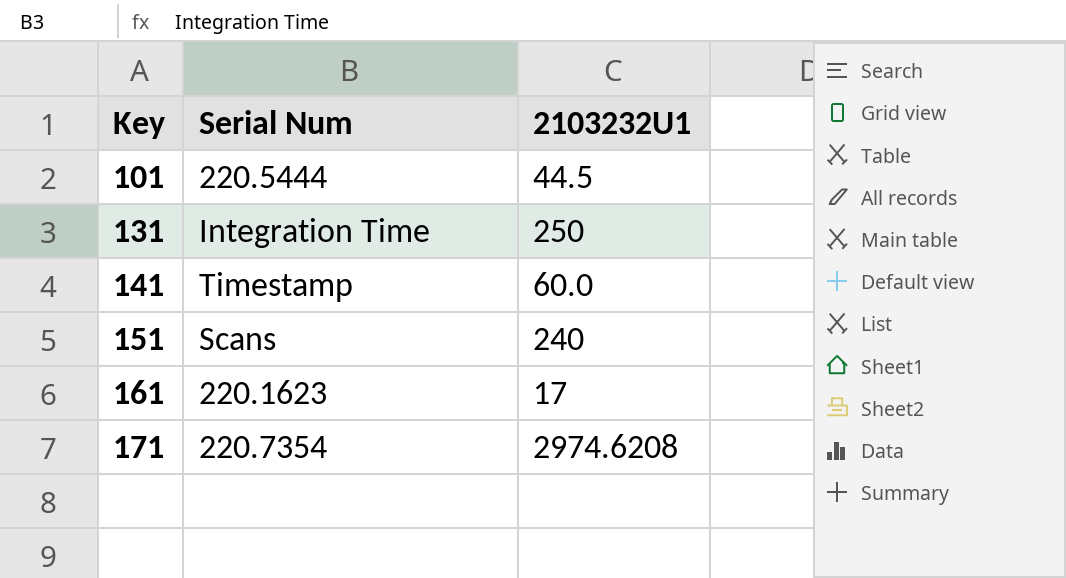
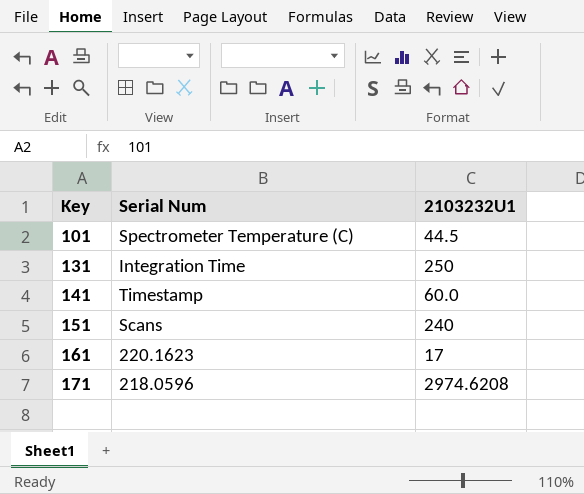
101 | Serial Num: 220.5444 -> Spectrometer Temperature (C)
171 | Serial Num: 220.7354 -> 218.0596

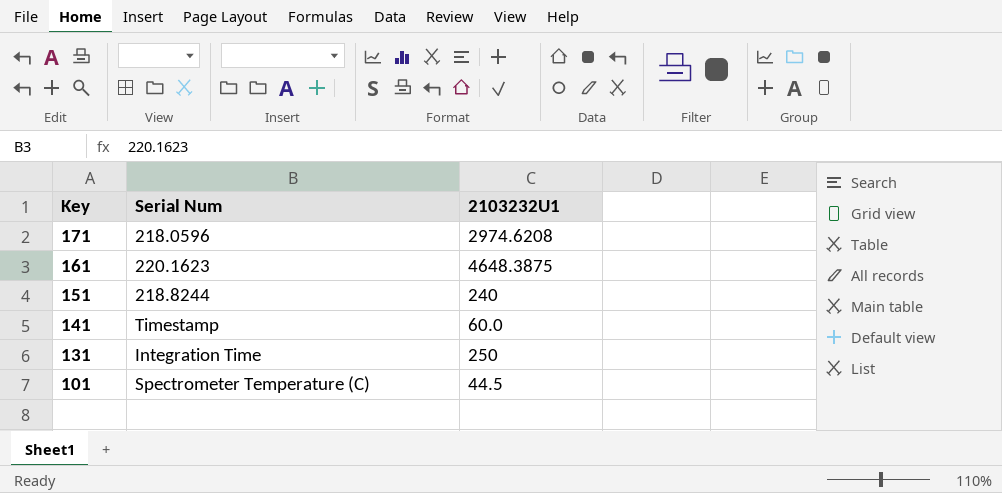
row order: Key ascending -> Key descending
161 | 2103232U1: 17 -> 4648.3875
151 | Serial Num: Scans -> 218.8244

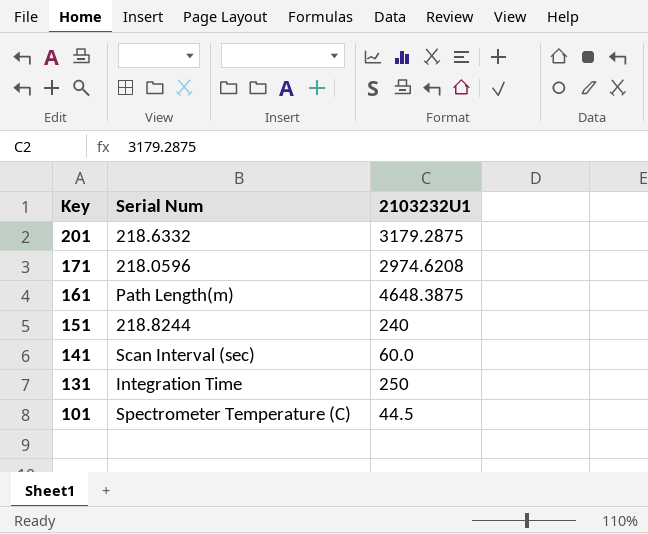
row 201: none -> 218.6332 | 3179.2875
161 | Serial Num: 220.1623 -> Path Length(m)
141 | Serial Num: Timestamp -> Scan Interval (sec)

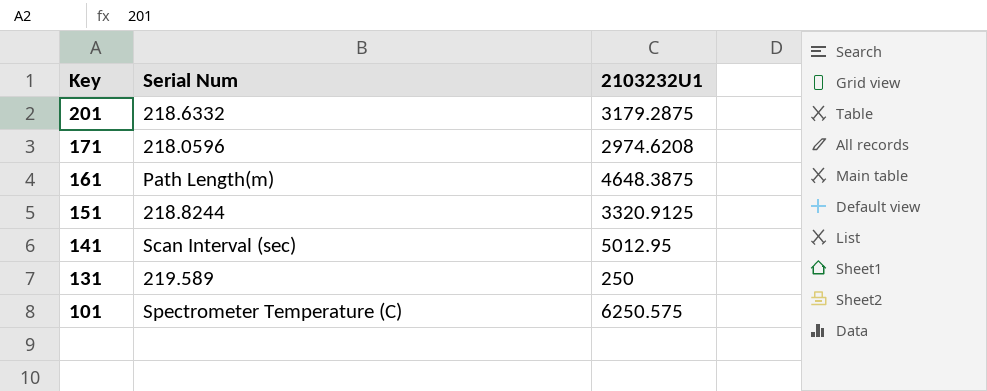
151 | 2103232U1: 240 -> 3320.9125
141 | 2103232U1: 60.0 -> 5012.95
131 | Serial Num: Integration Time -> 219.589
101 | 2103232U1: 44.5 -> 6250.575

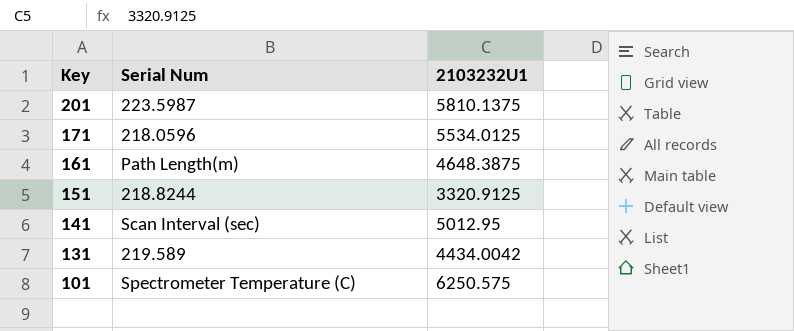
201 | Serial Num: 218.6332 -> 223.5987
201 | 2103232U1: 3179.2875 -> 5810.1375
171 | 2103232U1: 2974.6208 -> 5534.0125
131 | 2103232U1: 250 -> 4434.0042

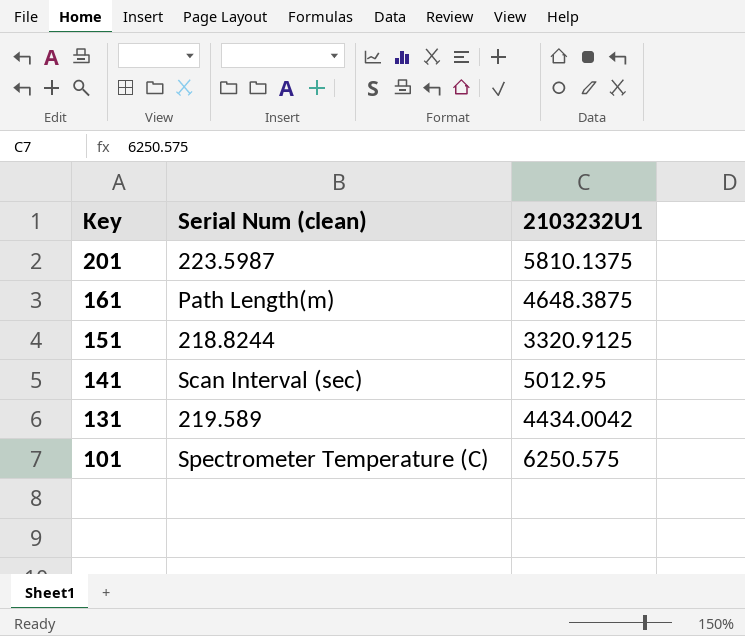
column name: Serial Num -> Serial Num (clean)
row 171: 218.0596 | 5534.0125 -> none

